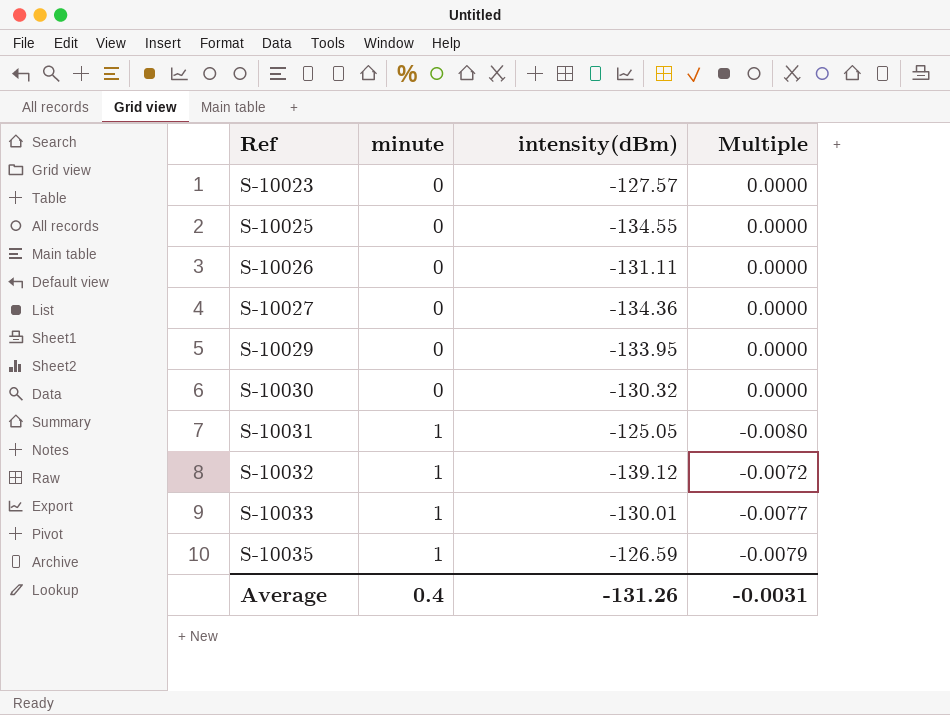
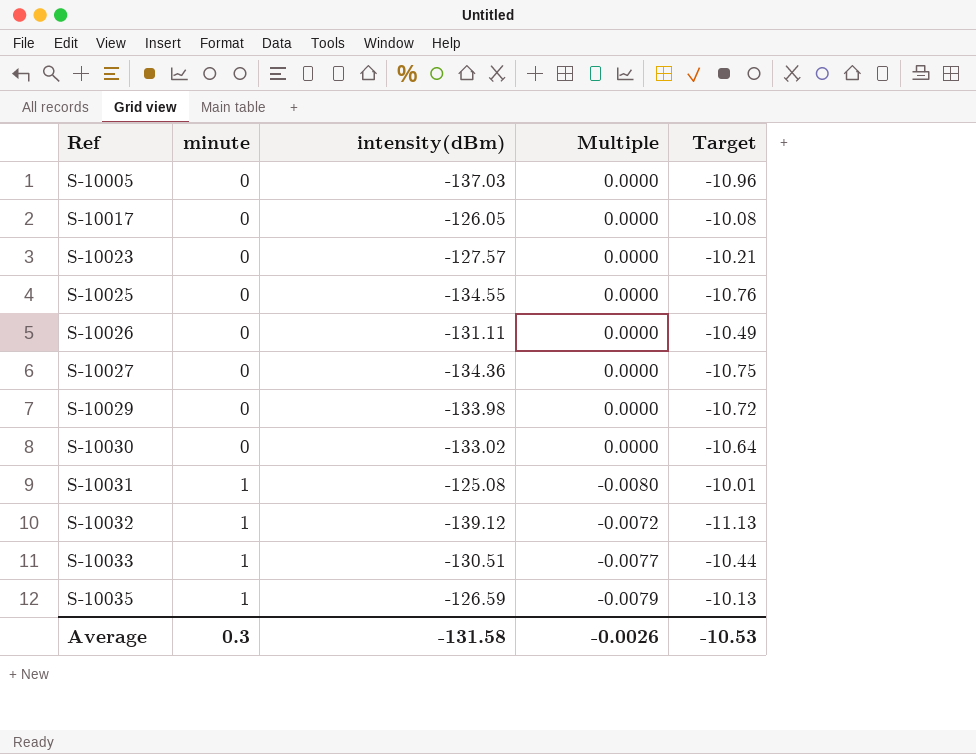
column Target | formula: none -> [intensity(dBm)] * 0.08
row S-10005: none -> 0 | -137.03 | 0.0000 | -10.96
row S-10017: none -> 0 | -126.05 | 0.0000 | -10.08
S-10029 | intensity(dBm): -133.95 -> -133.98
S-10030 | intensity(dBm): -130.32 -> -133.02
S-10031 | intensity(dBm): -125.05 -> -125.08
S-10033 | intensity(dBm): -130.01 -> -130.51
Average | minute: 0.4 -> 0.3
Average | intensity(dBm): -131.26 -> -131.58
Average | Multiple: -0.0031 -> -0.0026

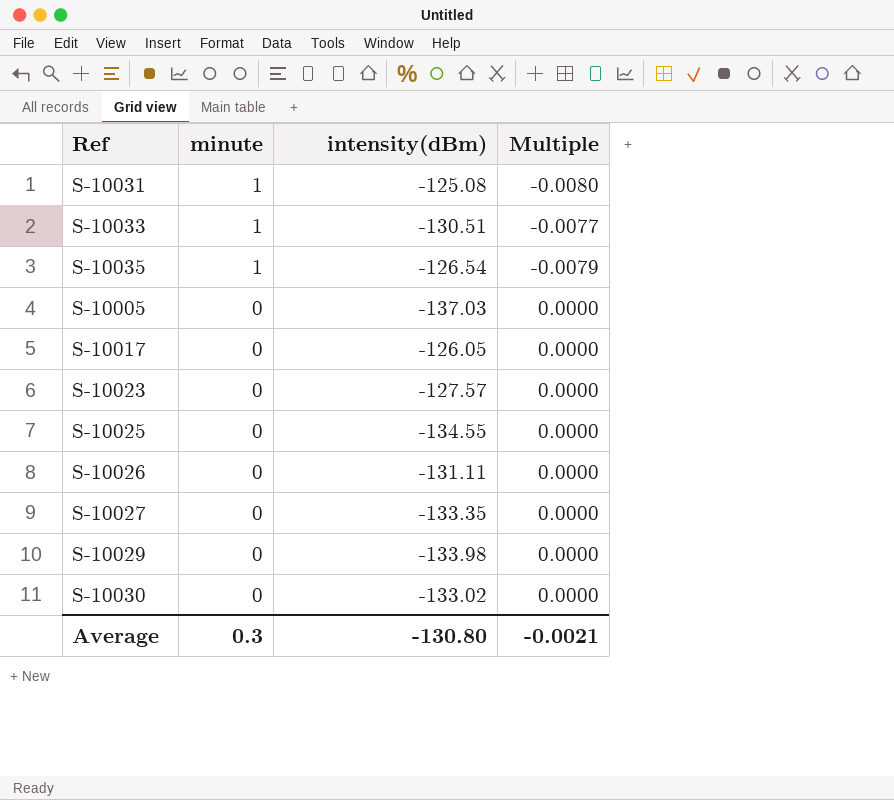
row order: Ref ascending -> minute descending
column Target | formula: [intensity(dBm)] * 0.08 -> none
row S-10032: 1 | -139.12 | -0.0072 | -11.13 -> none
S-10035 | intensity(dBm): -126.59 -> -126.54
S-10027 | intensity(dBm): -134.36 -> -133.35
Average | intensity(dBm): -131.58 -> -130.80
Average | Multiple: -0.0026 -> -0.0021

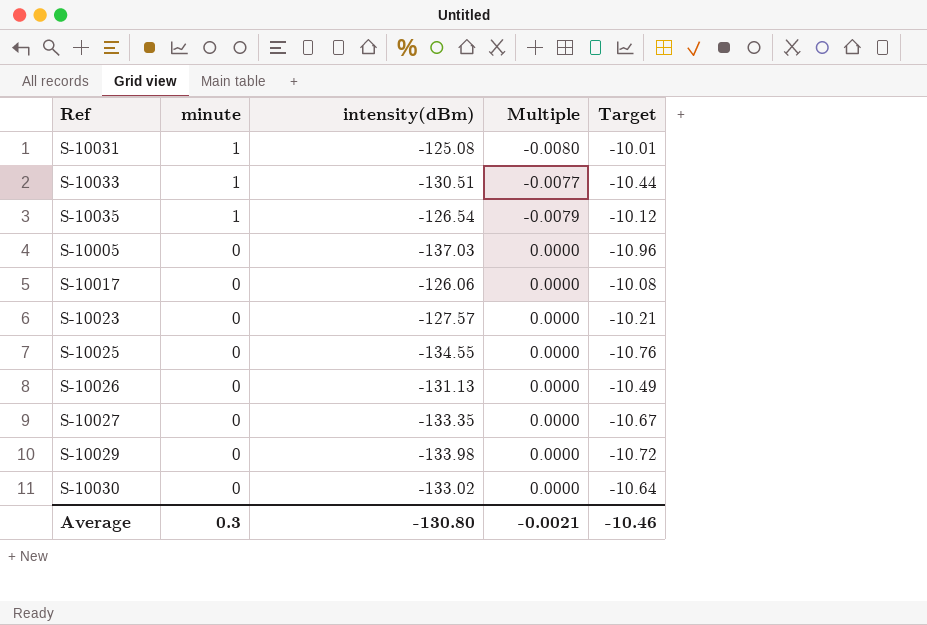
column Target | formula: none -> [intensity(dBm)] * 0.08
S-10017 | intensity(dBm): -126.05 -> -126.06
S-10026 | intensity(dBm): -131.11 -> -131.13

